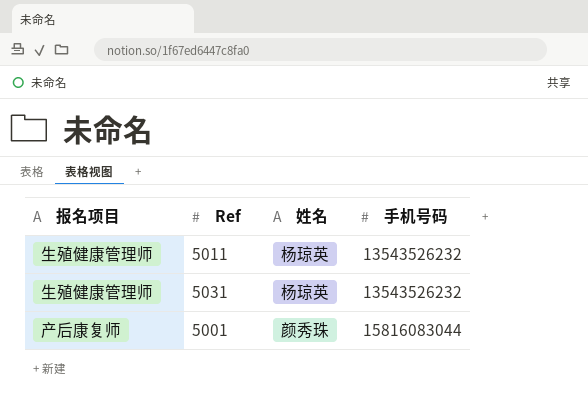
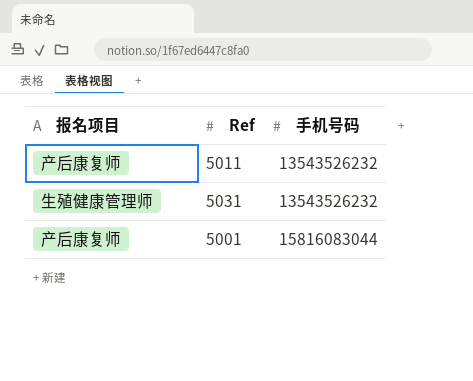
column 姓名 | position: 3 -> none
5011 | 报名项目: 生殖健康管理师 -> 产后康复师

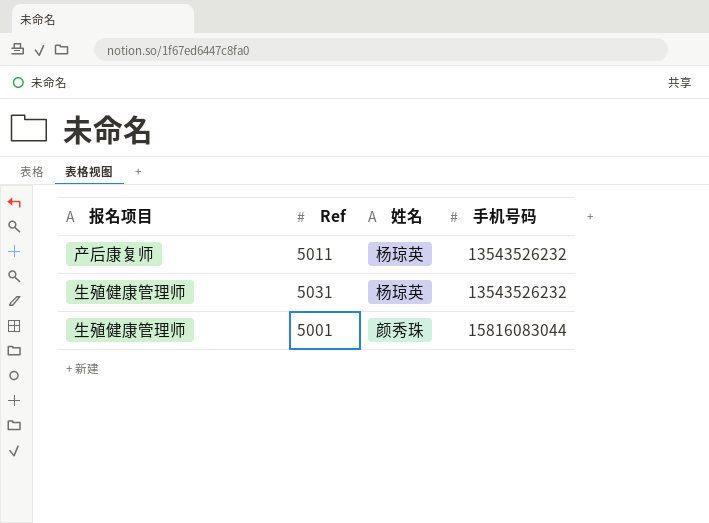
column 姓名 | position: none -> 3
5001 | 报名项目: 产后康复师 -> 生殖健康管理师

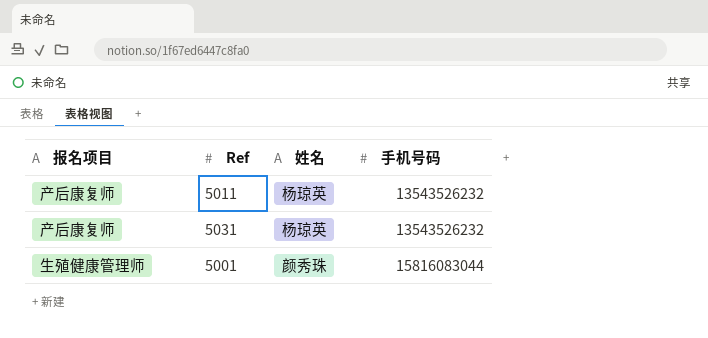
5031 | 报名项目: 生殖健康管理师 -> 产后康复师

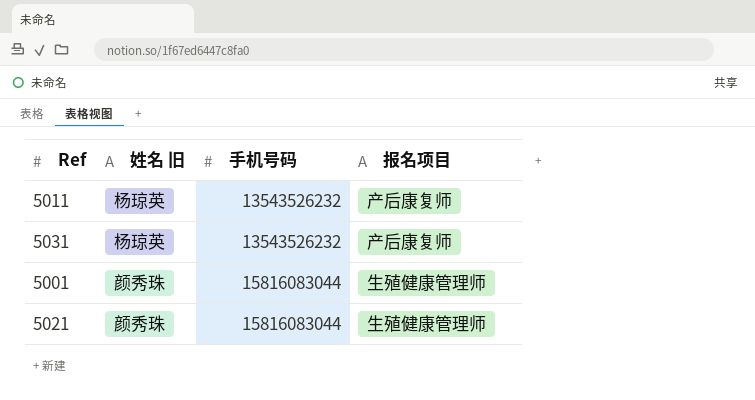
column name: 姓名 -> 姓名 旧
column 报名项目 | position: 1 -> 4
row 5021: none -> 颜秀珠 | 15816083044 | 生殖健康管理师

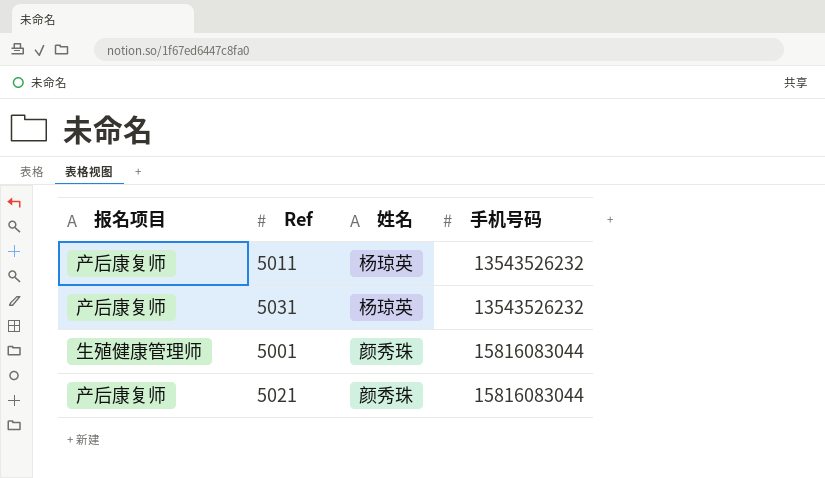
column 报名项目 | position: 4 -> 1
column name: 姓名 旧 -> 姓名
5021 | 报名项目: 生殖健康管理师 -> 产后康复师

